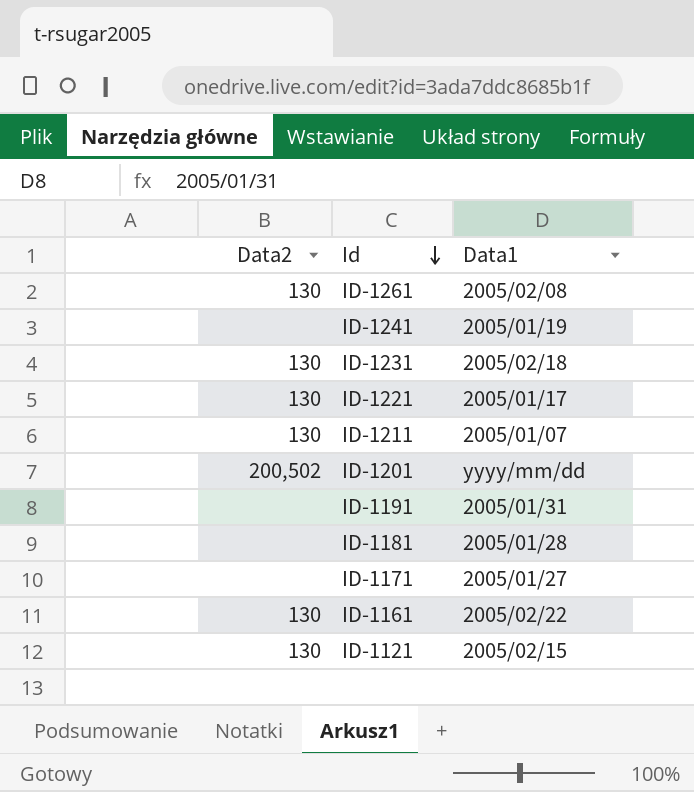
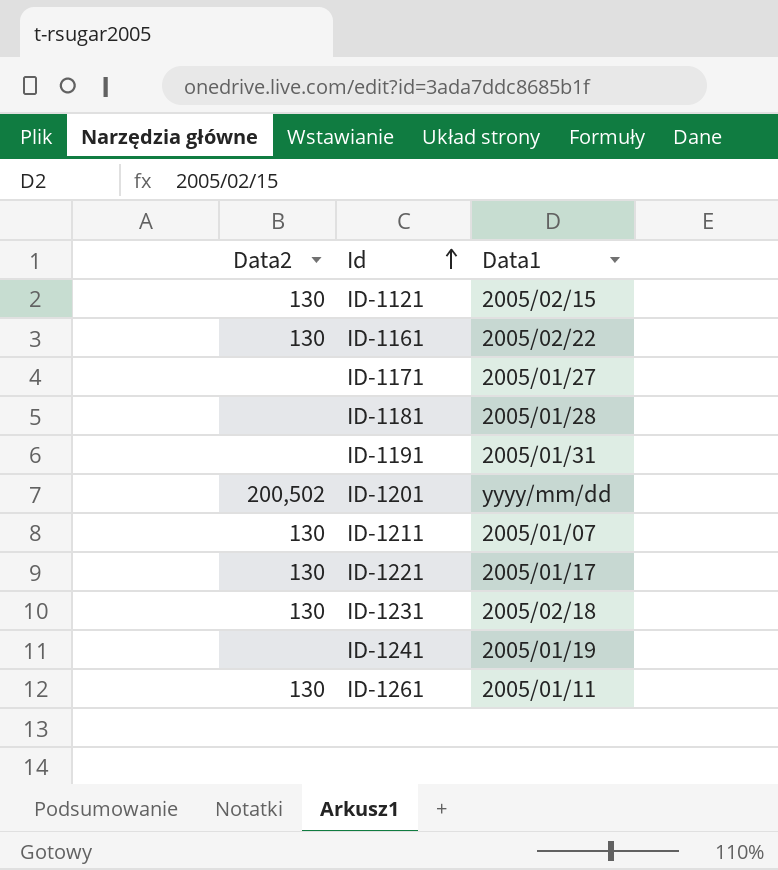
row order: Id descending -> Id ascending
ID-1261 | Data1: 2005/02/08 -> 2005/01/11

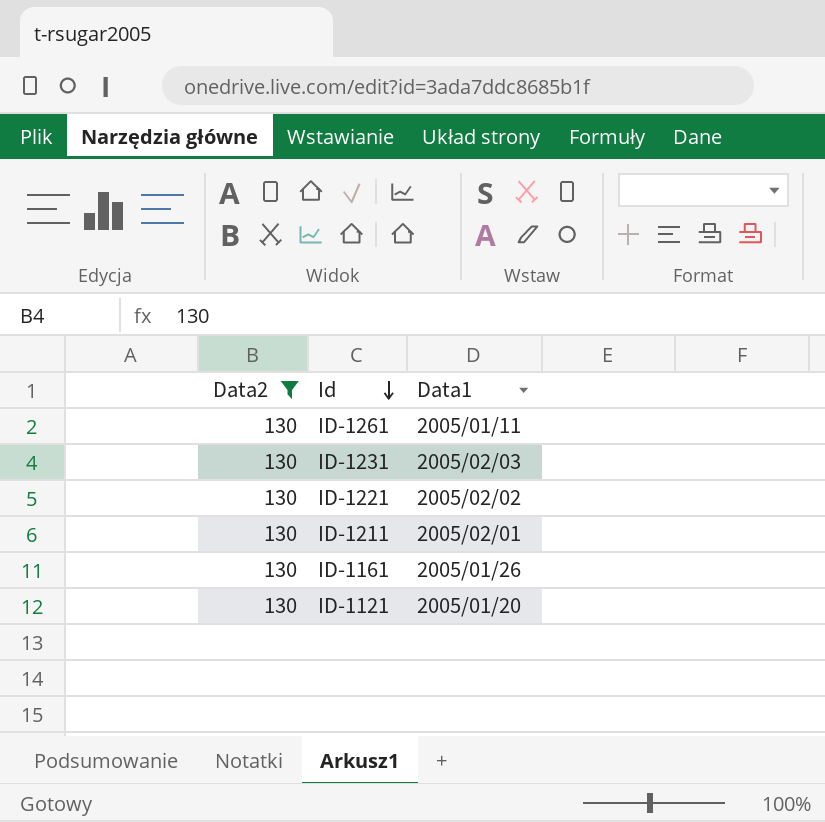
filter: none -> Data2 = 130
row order: Id ascending -> Id descending
ID-1231 | Data1: 2005/02/18 -> 2005/02/03
ID-1221 | Data1: 2005/01/17 -> 2005/02/02
ID-1211 | Data1: 2005/01/07 -> 2005/02/01
ID-1161 | Data1: 2005/02/22 -> 2005/01/26
ID-1121 | Data1: 2005/02/15 -> 2005/01/20

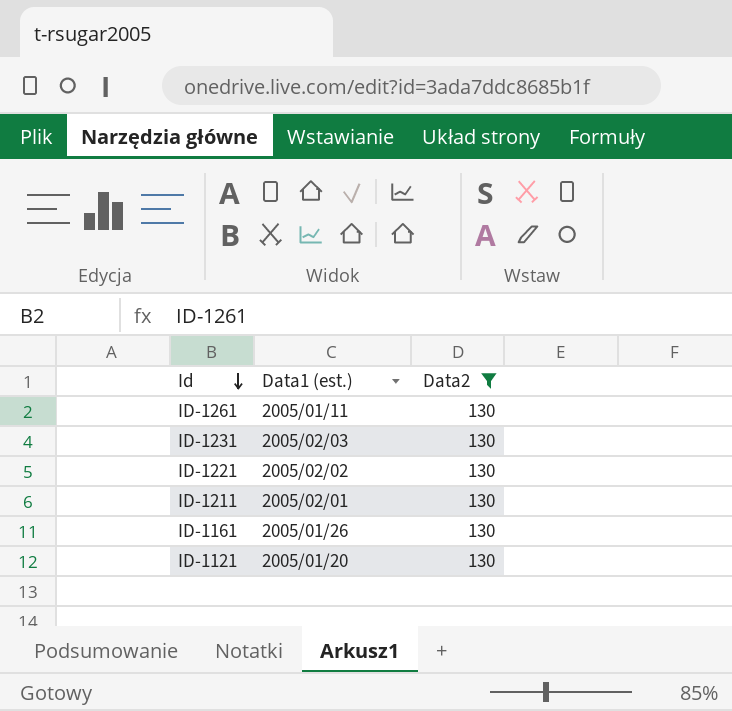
column name: Data1 -> Data1 (est.)
column Data2 | position: 1 -> 3

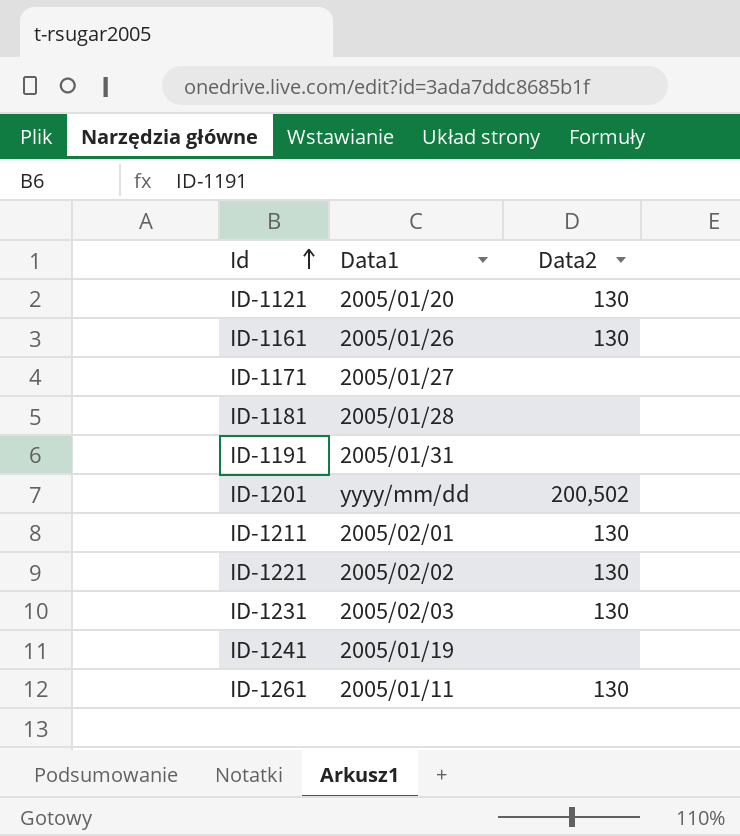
filter: Data2 = 130 -> none
row order: Id descending -> Id ascending
column name: Data1 (est.) -> Data1

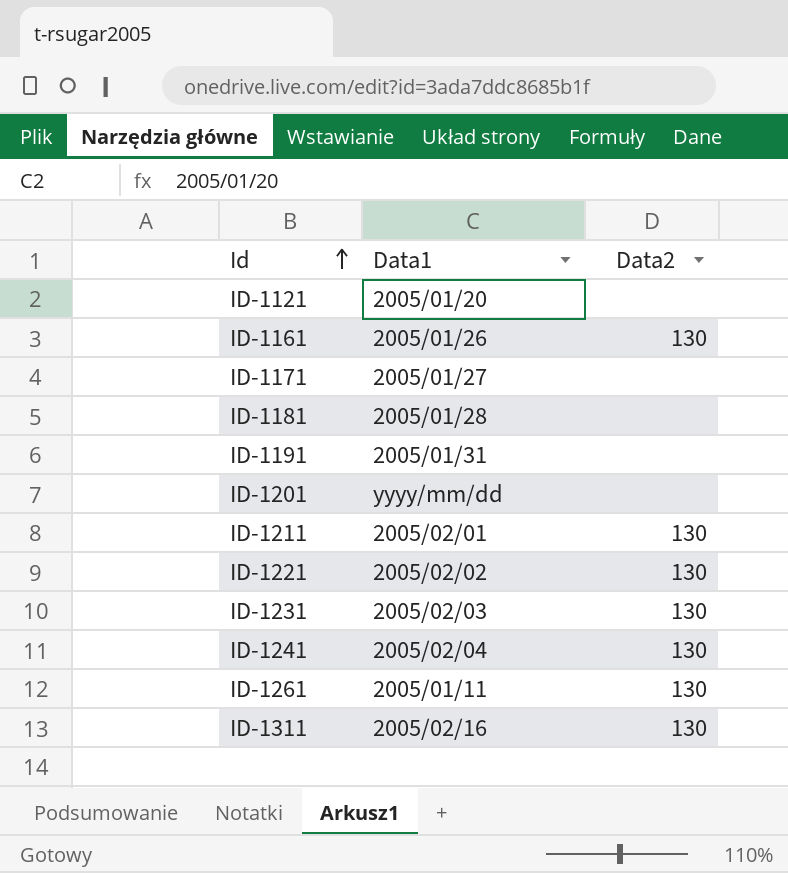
ID-1121 | Data2: 130 -> none
ID-1201 | Data2: 200,502 -> none
ID-1241 | Data1: 2005/01/19 -> 2005/02/04
ID-1241 | Data2: none -> 130
row ID-1311: none -> 2005/02/16 | 130

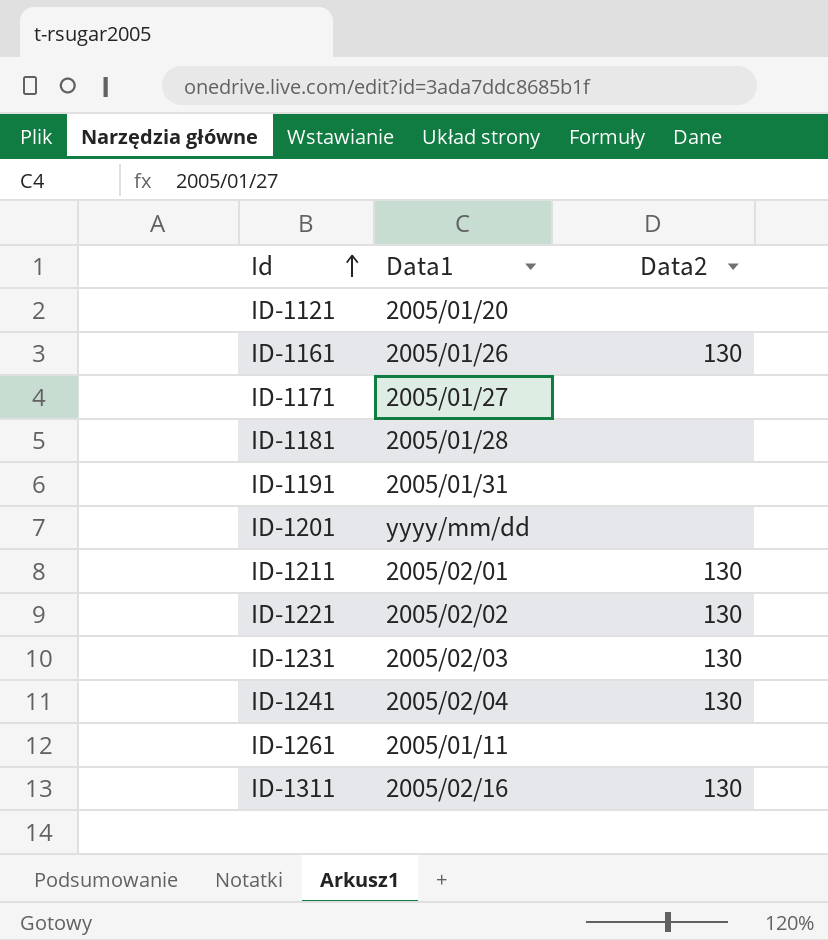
ID-1261 | Data2: 130 -> none

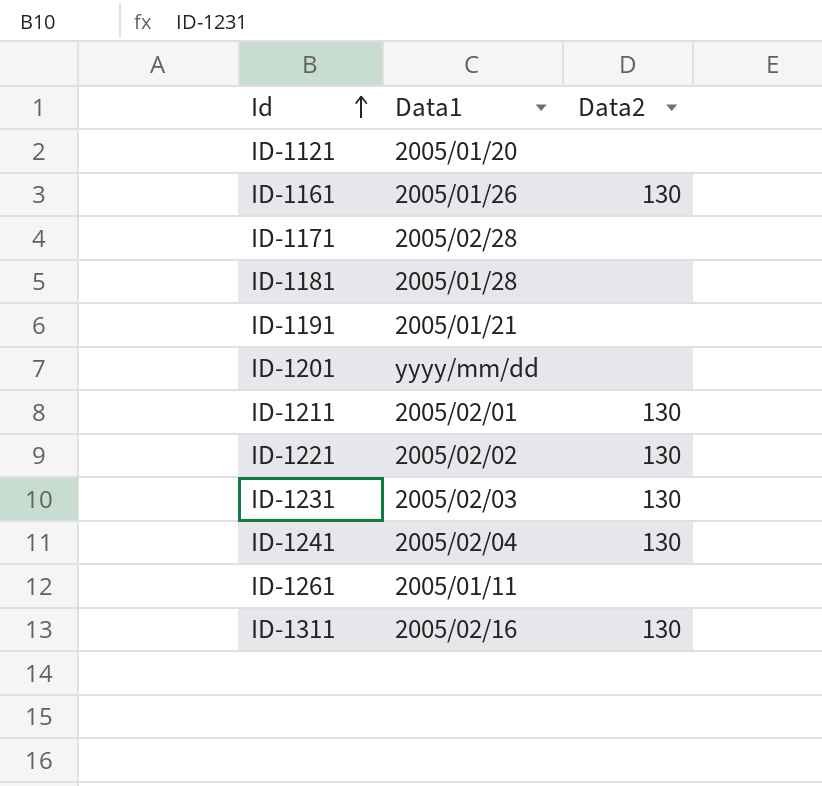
ID-1171 | Data1: 2005/01/27 -> 2005/02/28
ID-1191 | Data1: 2005/01/31 -> 2005/01/21

